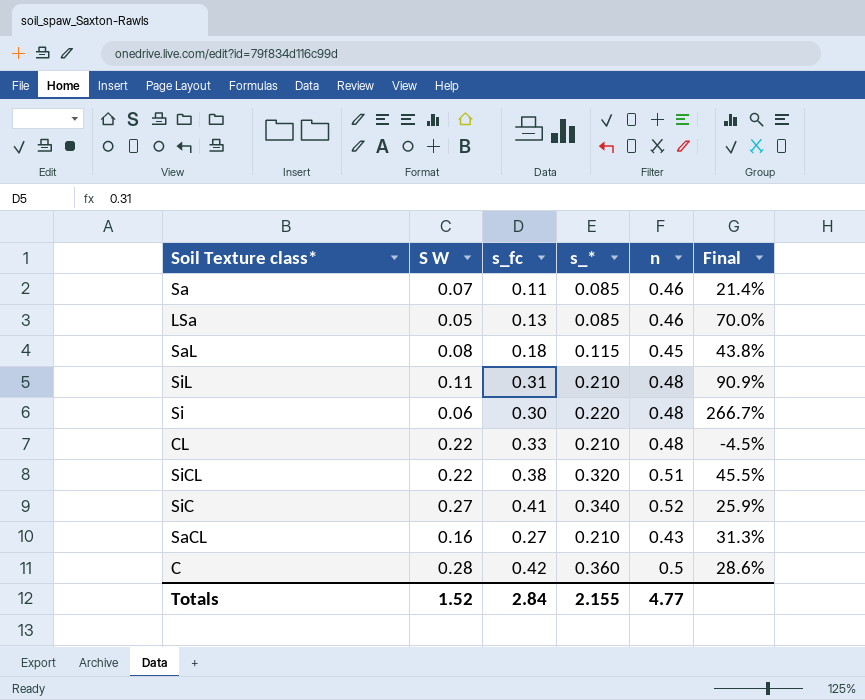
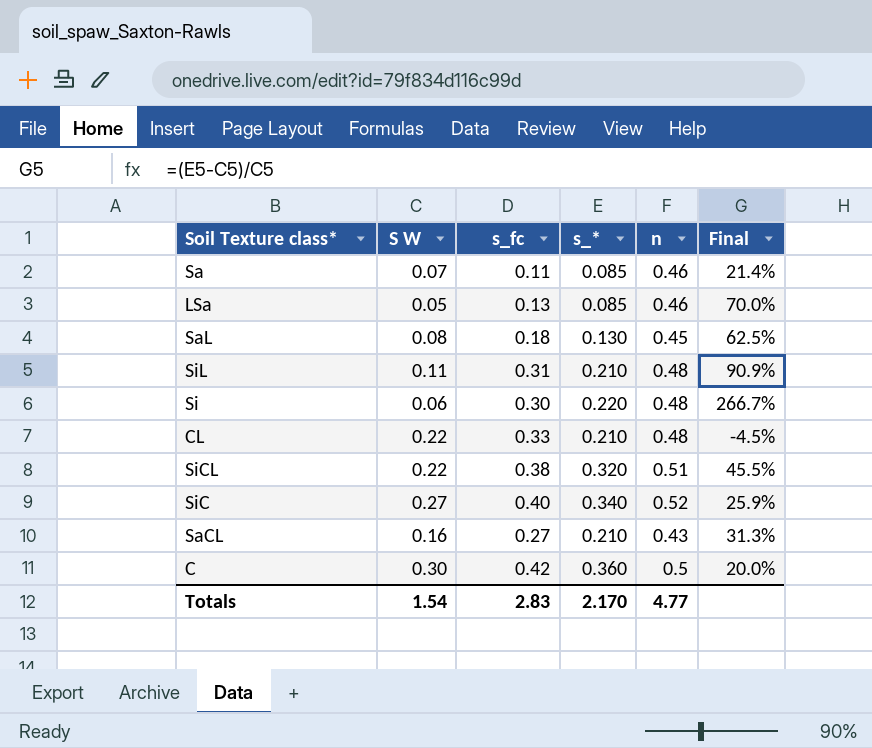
SaL | s_*: 0.115 -> 0.130
SaL | Final: 43.8% -> 62.5%
SiC | s_fc: 0.41 -> 0.40
C | S W: 0.28 -> 0.30
C | Final: 28.6% -> 20.0%
Totals | S W: 1.52 -> 1.54
Totals | s_fc: 2.84 -> 2.83
Totals | s_*: 2.155 -> 2.170

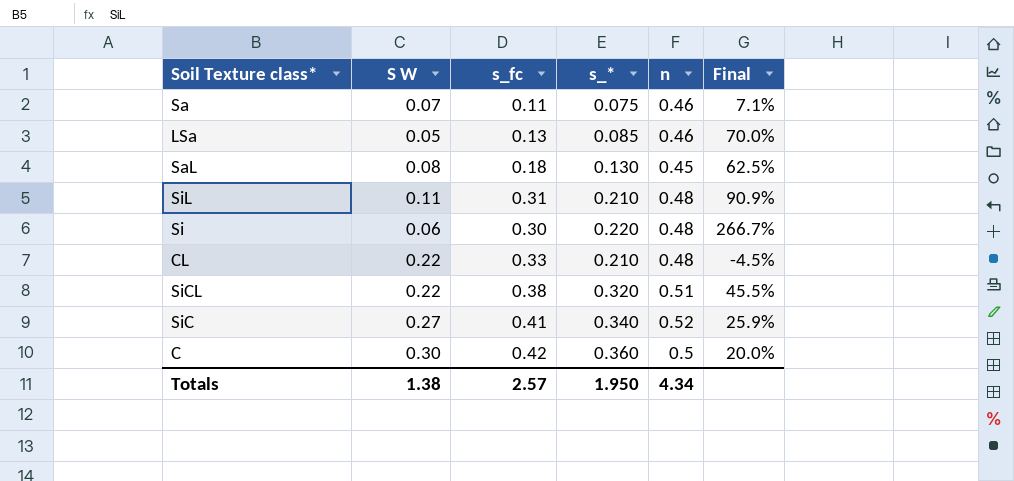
row SaCL: 0.16 | 0.27 | 0.210 | 0.43 | 31.3% -> none
Sa | s_*: 0.085 -> 0.075
Sa | Final: 21.4% -> 7.1%
SiC | s_fc: 0.40 -> 0.41
Totals | S W: 1.54 -> 1.38
Totals | s_fc: 2.83 -> 2.57
Totals | s_*: 2.170 -> 1.950
Totals | n: 4.77 -> 4.34

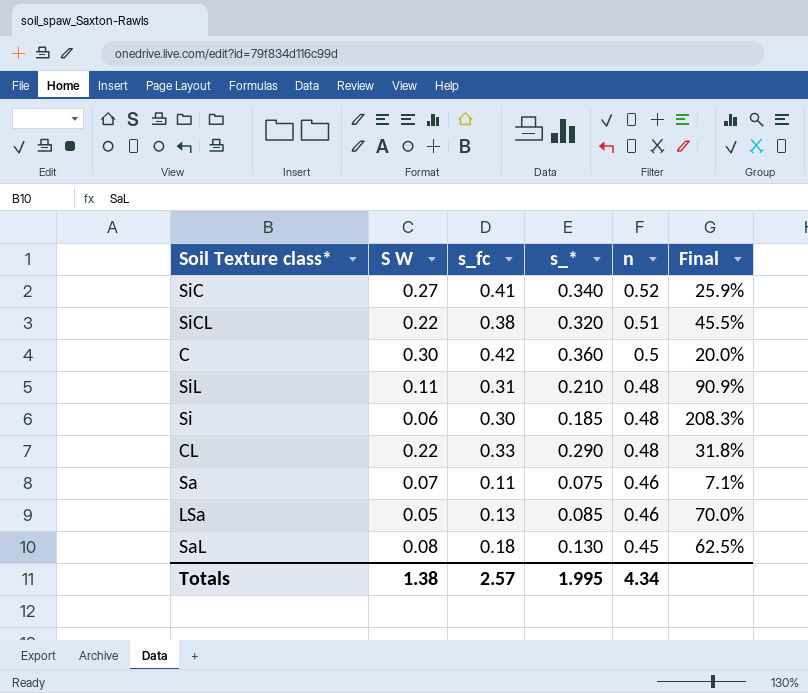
row order: none -> n descending
Si | s_*: 0.220 -> 0.185
Si | Final: 266.7% -> 208.3%
CL | s_*: 0.210 -> 0.290
CL | Final: -4.5% -> 31.8%
Totals | s_*: 1.950 -> 1.995

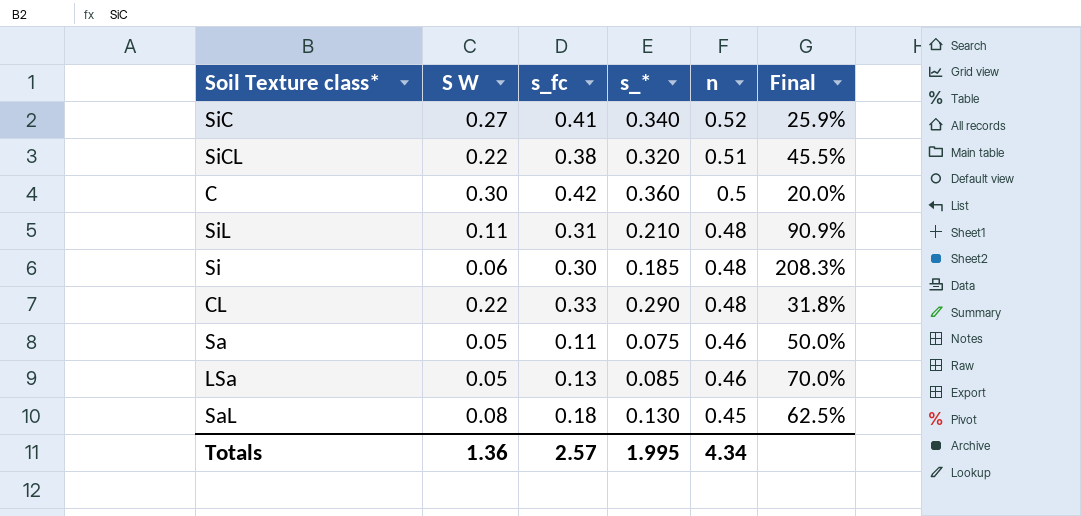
Sa | S W: 0.07 -> 0.05
Sa | Final: 7.1% -> 50.0%
Totals | S W: 1.38 -> 1.36

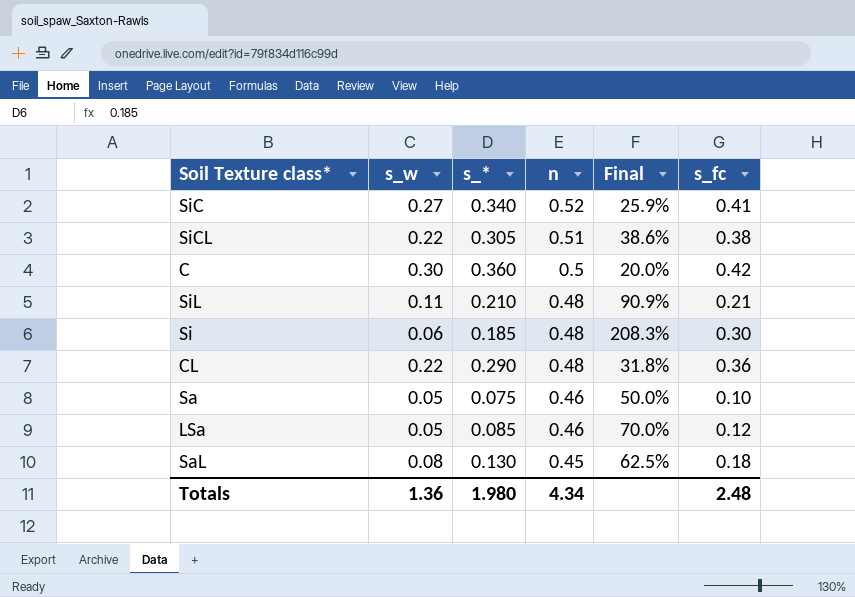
column name: S W -> s_w
column s_fc | position: 3 -> 6
SiCL | s_*: 0.320 -> 0.305
SiCL | Final: 45.5% -> 38.6%
SiL | s_fc: 0.31 -> 0.21
CL | s_fc: 0.33 -> 0.36
Sa | s_fc: 0.11 -> 0.10
LSa | s_fc: 0.13 -> 0.12
Totals | s_*: 1.995 -> 1.980
Totals | s_fc: 2.57 -> 2.48

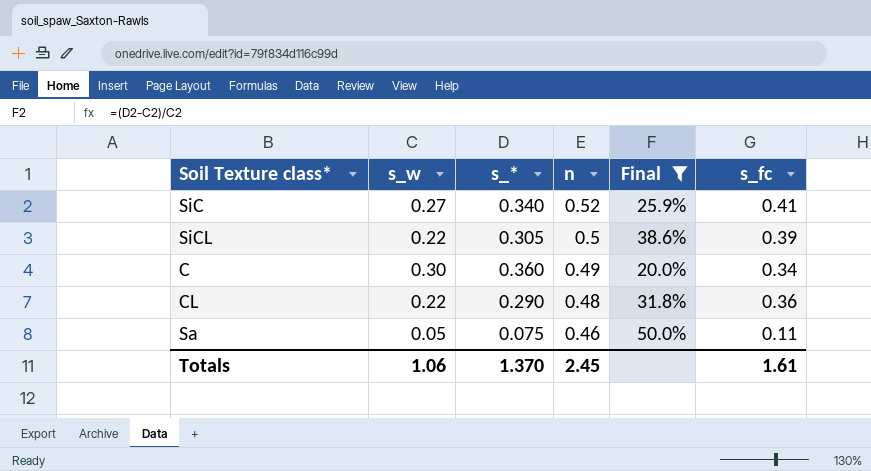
filter: none -> Final <= 50.0%
SiCL | n: 0.51 -> 0.5
SiCL | s_fc: 0.38 -> 0.39
C | n: 0.5 -> 0.49
C | s_fc: 0.42 -> 0.34
Sa | s_fc: 0.10 -> 0.11
Totals | s_w: 1.36 -> 1.06
Totals | s_*: 1.980 -> 1.370
Totals | n: 4.34 -> 2.45
Totals | s_fc: 2.48 -> 1.61

